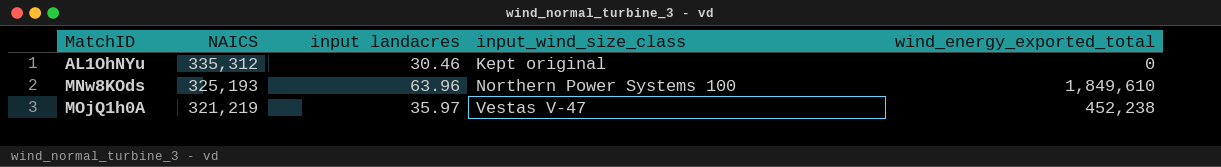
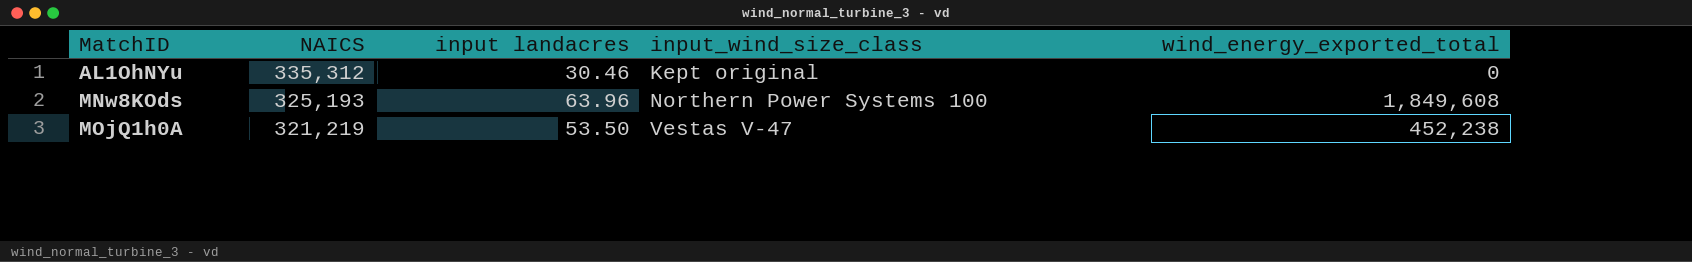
MNw8KOds | wind_energy_exported_total: 1,849,610 -> 1,849,608
MOjQ1h0A | input landacres: 35.97 -> 53.50

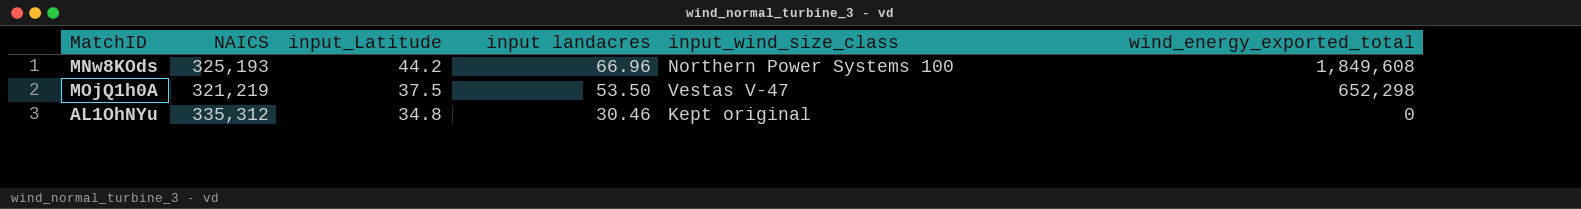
row order: MatchID ascending -> input_Latitude descending
column input_Latitude | position: none -> 3
MNw8KOds | input landacres: 63.96 -> 66.96
MOjQ1h0A | wind_energy_exported_total: 452,238 -> 652,298

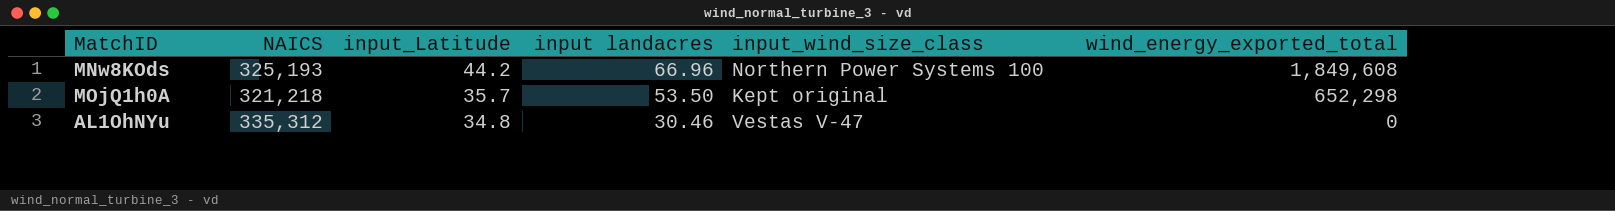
MOjQ1h0A | NAICS: 321,219 -> 321,218
MOjQ1h0A | input_Latitude: 37.5 -> 35.7
MOjQ1h0A | input_wind_size_class: Vestas V-47 -> Kept original
AL1OhNYu | input_wind_size_class: Kept original -> Vestas V-47

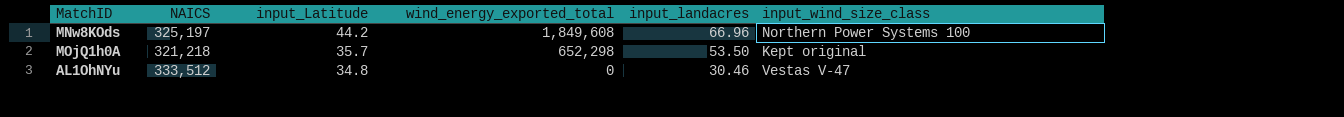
column wind_energy_exported_total | position: 6 -> 4
column name: input landacres -> input_landacres
MNw8KOds | NAICS: 325,193 -> 325,197
AL1OhNYu | NAICS: 335,312 -> 333,512

